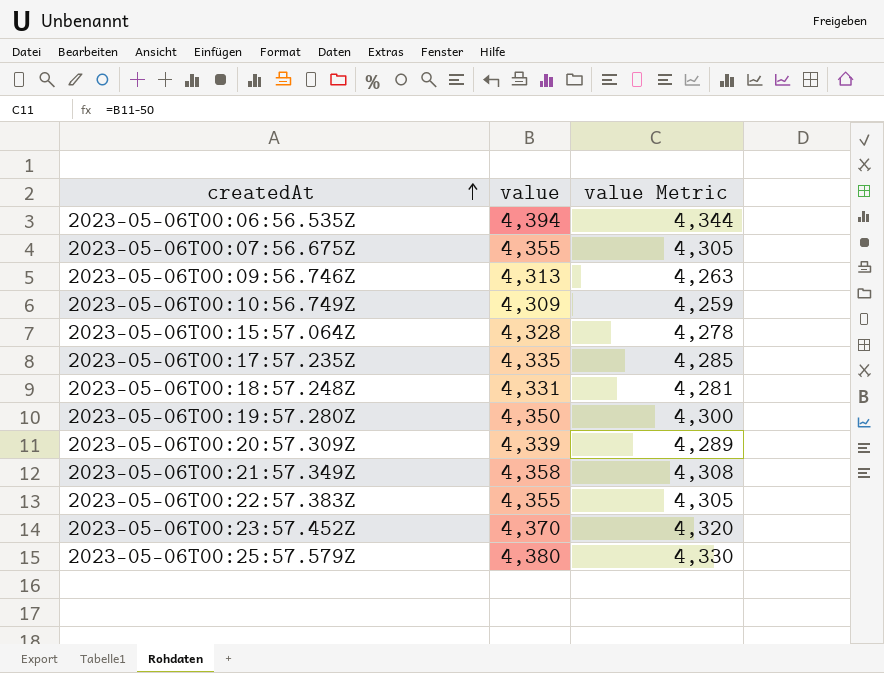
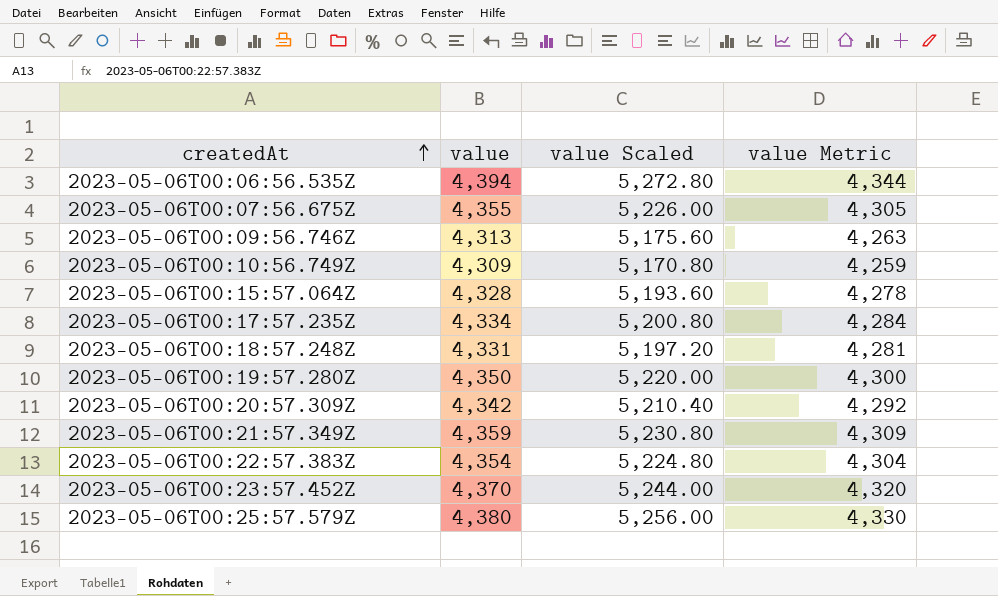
column value Scaled | formula: none -> [value] * 1.2
2023-05-06T00:17:57.235Z | value: 4,335 -> 4,334
2023-05-06T00:17:57.235Z | value Metric: 4,285 -> 4,284
2023-05-06T00:20:57.309Z | value: 4,339 -> 4,342
2023-05-06T00:20:57.309Z | value Metric: 4,289 -> 4,292
2023-05-06T00:21:57.349Z | value: 4,358 -> 4,359
2023-05-06T00:21:57.349Z | value Metric: 4,308 -> 4,309
2023-05-06T00:22:57.383Z | value: 4,355 -> 4,354
2023-05-06T00:22:57.383Z | value Metric: 4,305 -> 4,304

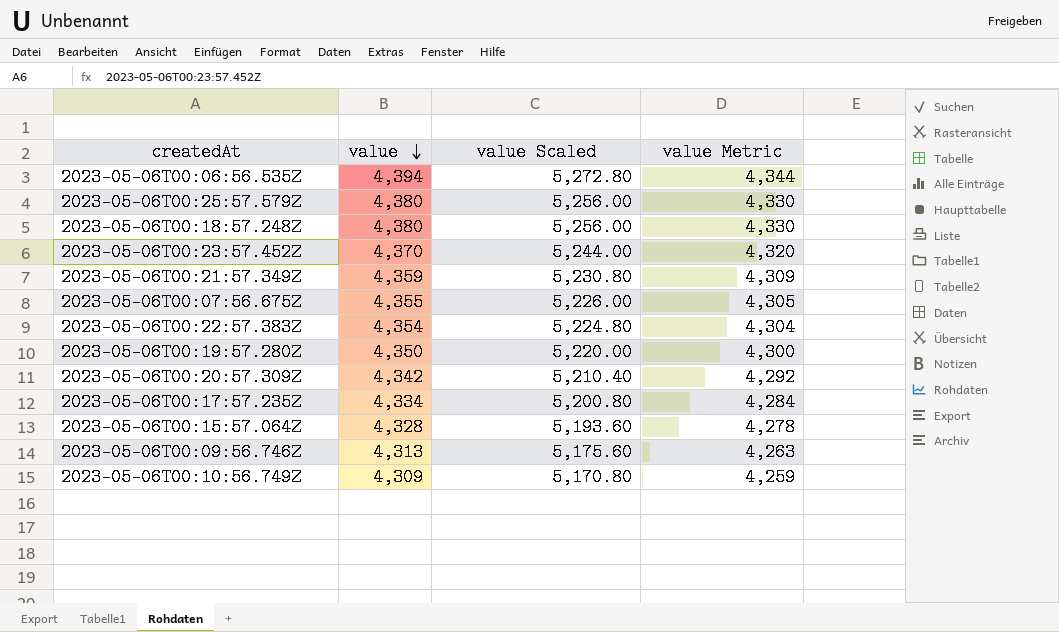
row order: createdAt ascending -> value descending
2023-05-06T00:18:57.248Z | value: 4,331 -> 4,380
2023-05-06T00:18:57.248Z | value Scaled: 5,197.20 -> 5,256.00
2023-05-06T00:18:57.248Z | value Metric: 4,281 -> 4,330

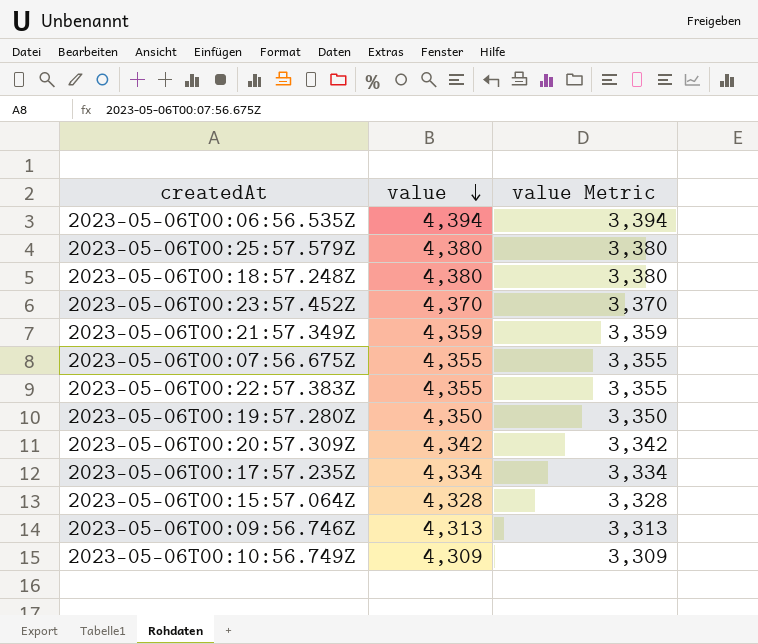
column value Scaled | formula: [value] * 1.2 -> none
column value Metric | formula: [value] - 50 -> [value] - 1000
2023-05-06T00:22:57.383Z | value: 4,354 -> 4,355

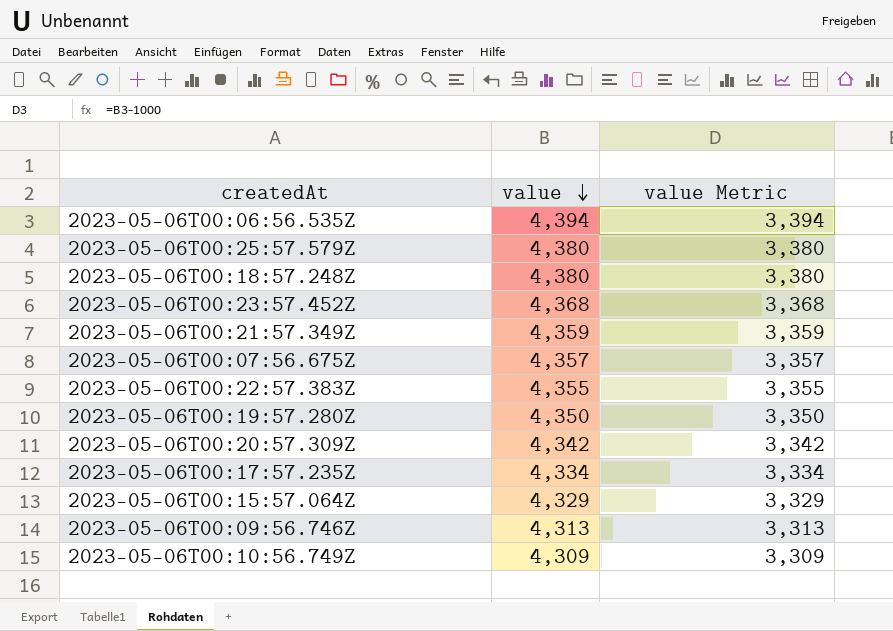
2023-05-06T00:23:57.452Z | value: 4,370 -> 4,368
2023-05-06T00:23:57.452Z | value Metric: 3,370 -> 3,368
2023-05-06T00:07:56.675Z | value: 4,355 -> 4,357
2023-05-06T00:07:56.675Z | value Metric: 3,355 -> 3,357
2023-05-06T00:15:57.064Z | value: 4,328 -> 4,329
2023-05-06T00:15:57.064Z | value Metric: 3,328 -> 3,329

